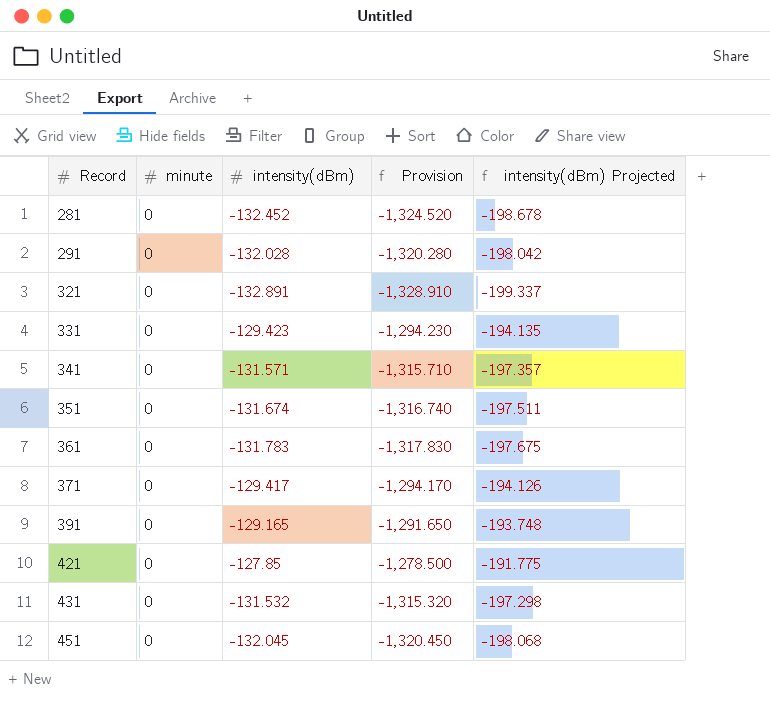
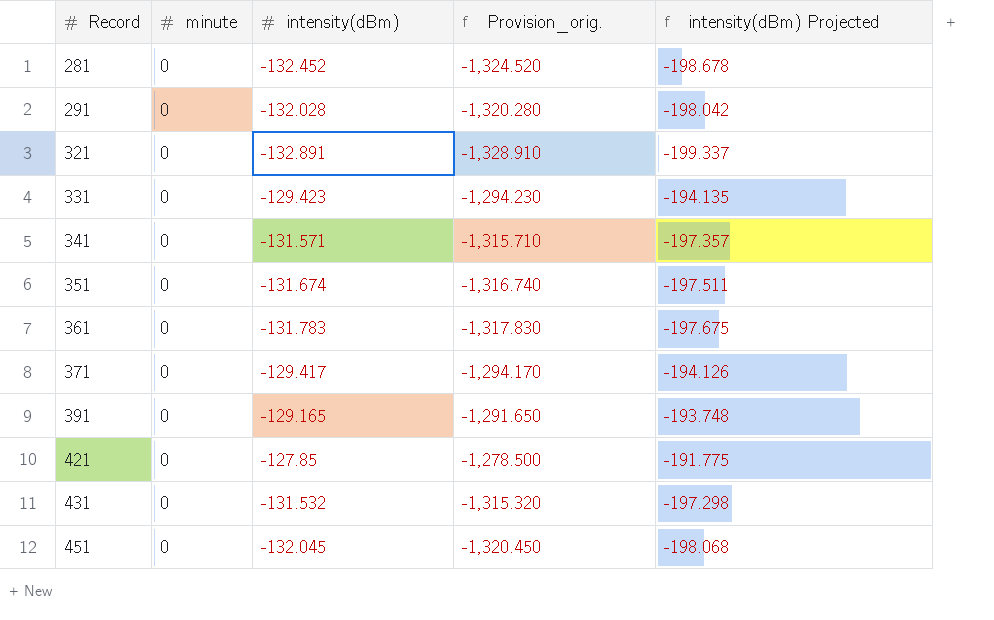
column name: Provision -> Provision_orig.

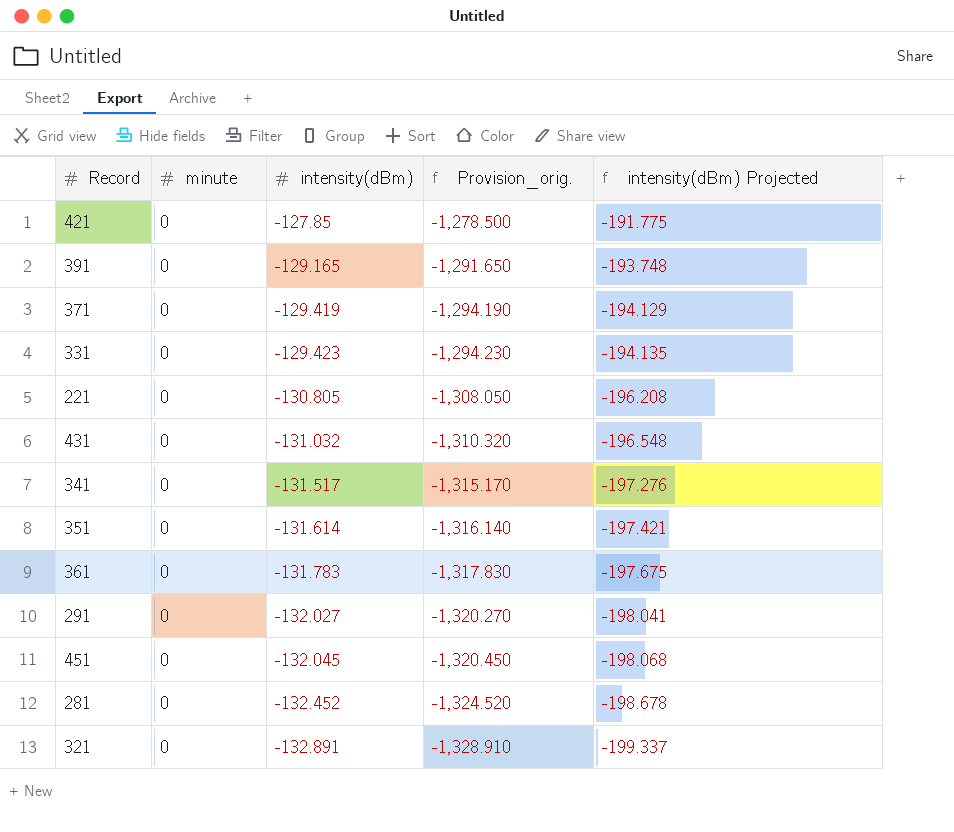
row order: Record ascending -> intensity(dBm) descending
371 | intensity(dBm): -129.417 -> -129.419
371 | Provision_orig.: -1,294.170 -> -1,294.190
371 | intensity(dBm) Projected: -194.126 -> -194.129
row 221: none -> 0 | -130.805 | -1,308.050 | -196.208
431 | intensity(dBm): -131.532 -> -131.032
431 | Provision_orig.: -1,315.320 -> -1,310.320
431 | intensity(dBm) Projected: -197.298 -> -196.548
341 | intensity(dBm): -131.571 -> -131.517
341 | Provision_orig.: -1,315.710 -> -1,315.170
341 | intensity(dBm) Projected: -197.357 -> -197.276
351 | intensity(dBm): -131.674 -> -131.614
351 | Provision_orig.: -1,316.740 -> -1,316.140
351 | intensity(dBm) Projected: -197.511 -> -197.421
291 | intensity(dBm): -132.028 -> -132.027
291 | Provision_orig.: -1,320.280 -> -1,320.270
291 | intensity(dBm) Projected: -198.042 -> -198.041

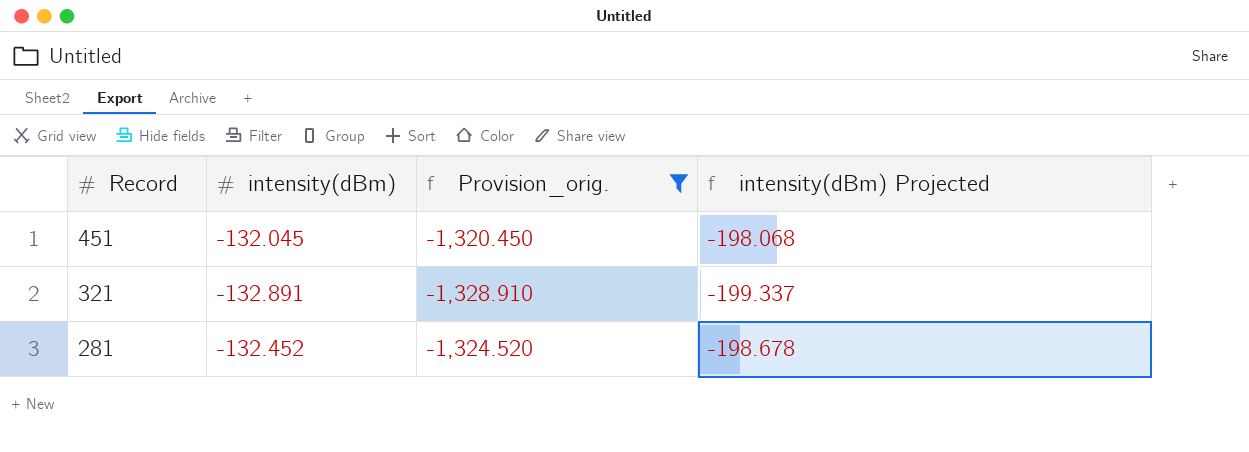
filter: none -> Provision_orig. <= -1,320.450
row order: intensity(dBm) descending -> Record descending
column minute | position: 2 -> none

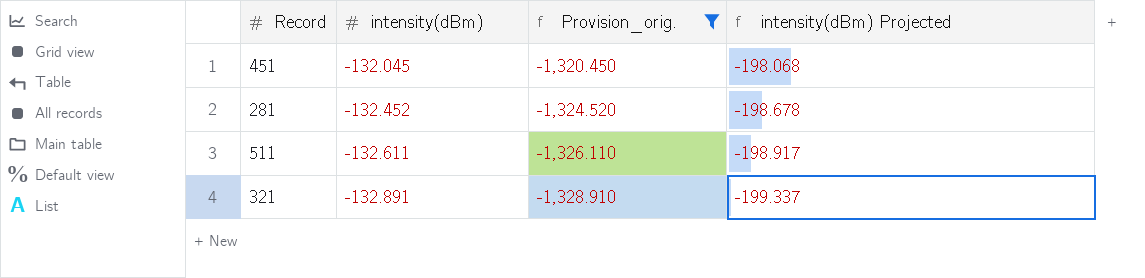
row order: Record descending -> intensity(dBm) descending
row 511: none -> -132.611 | -1,326.110 | -198.917

